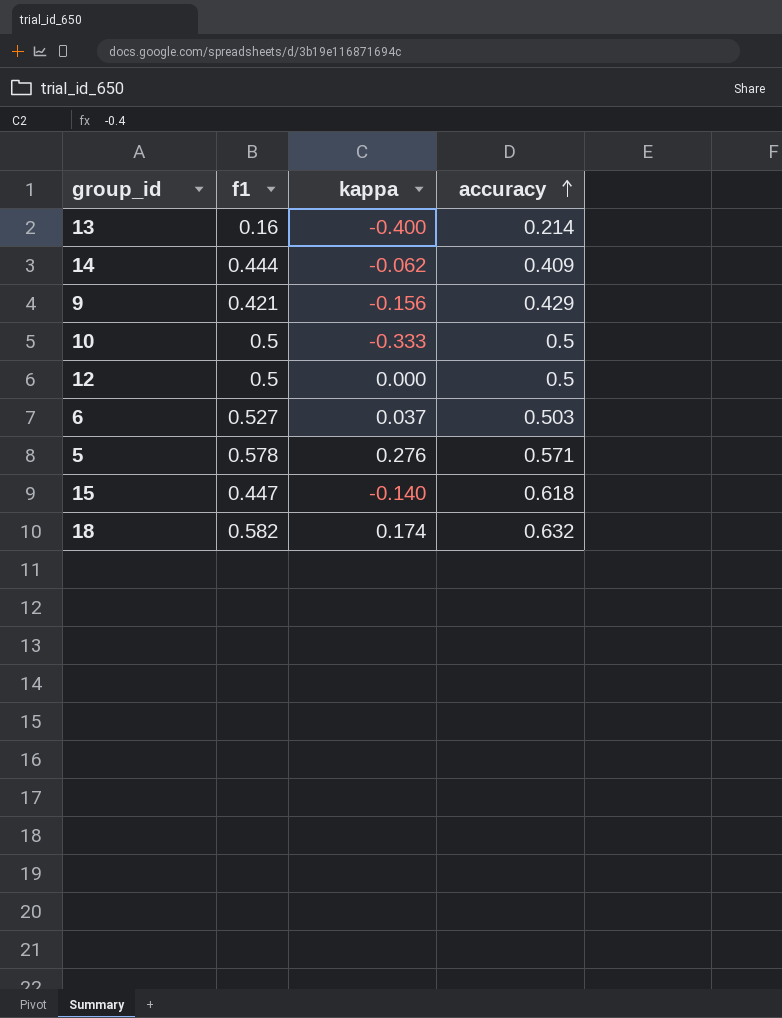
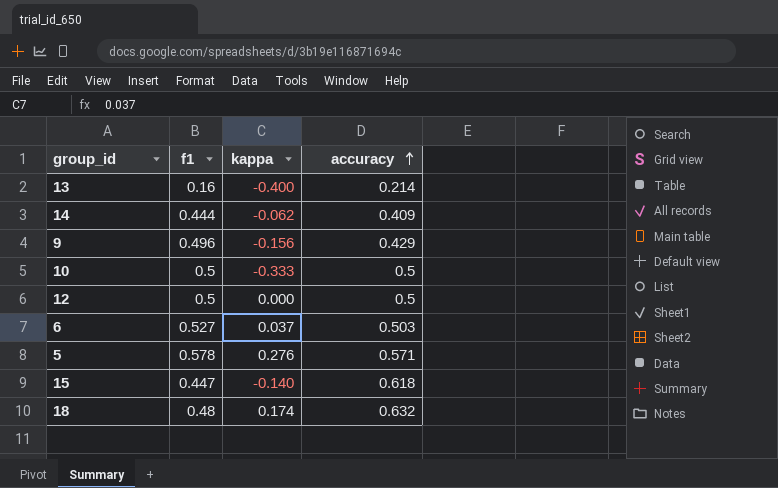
9 | f1: 0.421 -> 0.496
18 | f1: 0.582 -> 0.48

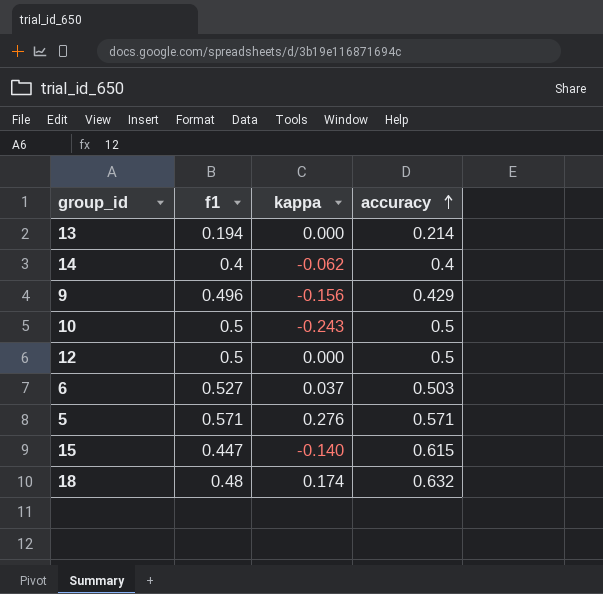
13 | f1: 0.16 -> 0.194
13 | kappa: -0.400 -> 0.000
14 | f1: 0.444 -> 0.4
14 | accuracy: 0.409 -> 0.4
10 | kappa: -0.333 -> -0.243
5 | f1: 0.578 -> 0.571
15 | accuracy: 0.618 -> 0.615

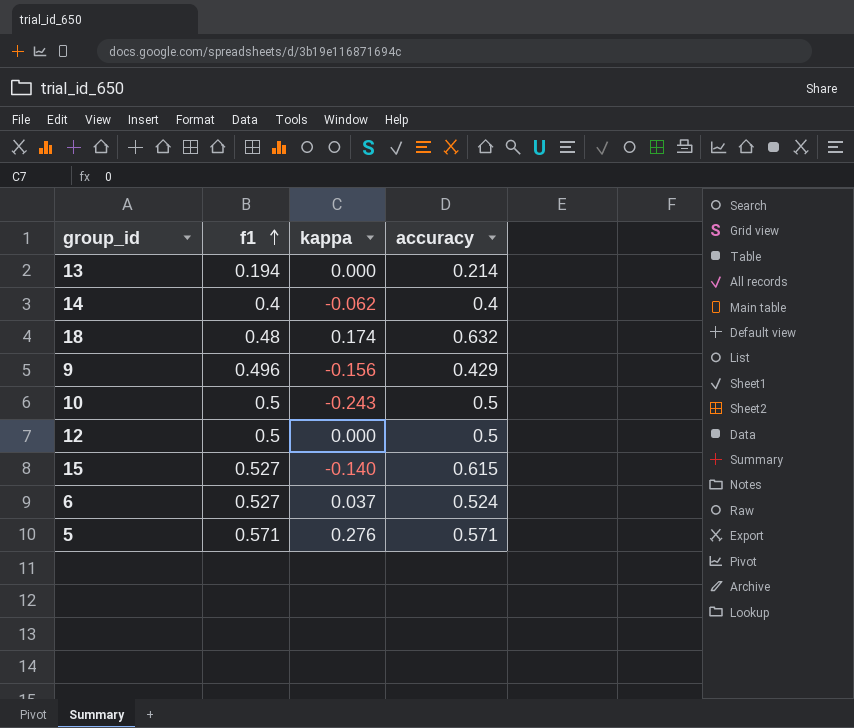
row order: accuracy ascending -> f1 ascending
15 | f1: 0.447 -> 0.527
6 | accuracy: 0.503 -> 0.524

